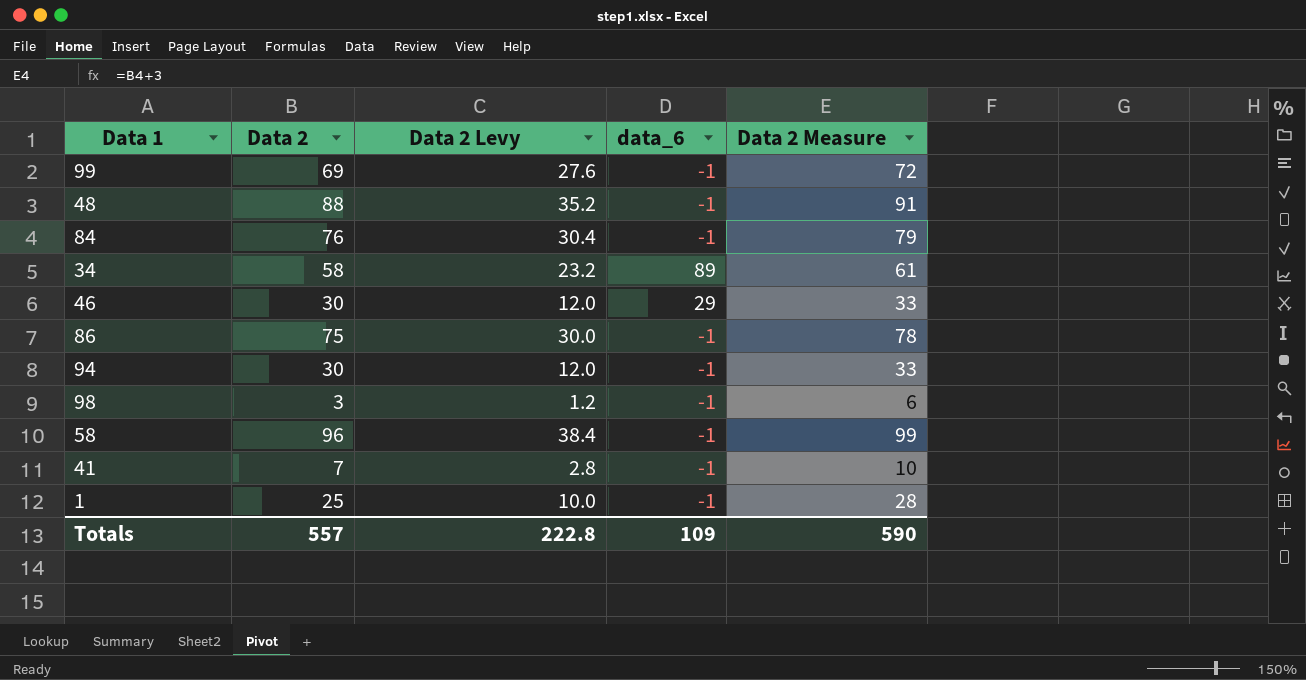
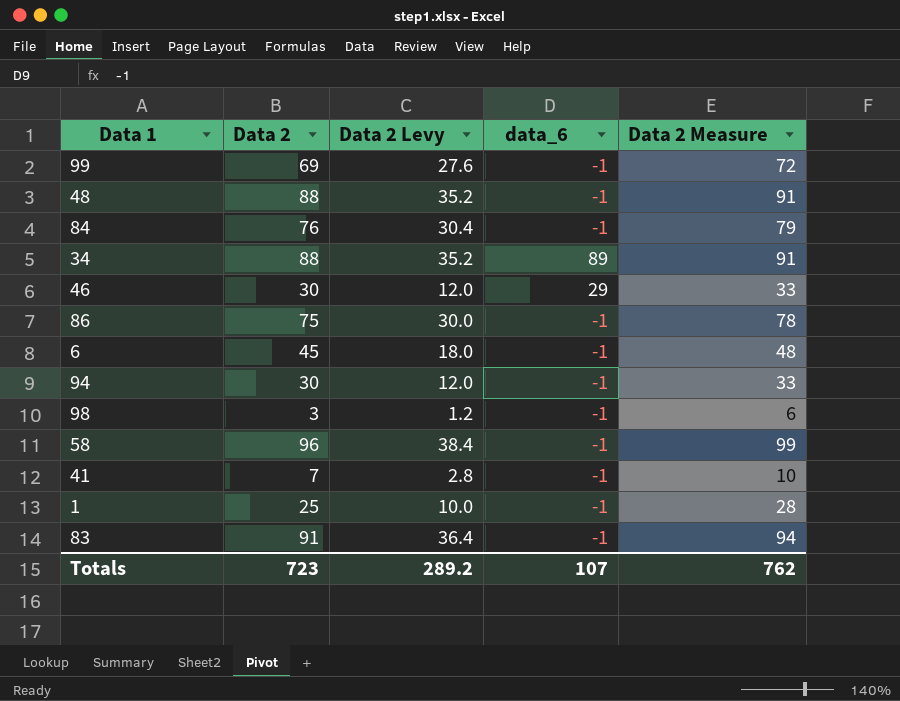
34 | Data 2: 58 -> 88
34 | Data 2 Levy: 23.2 -> 35.2
34 | Data 2 Measure: 61 -> 91
row 6: none -> 45 | 18.0 | -1 | 48
row 83: none -> 91 | 36.4 | -1 | 94
Totals | Data 2: 557 -> 723
Totals | Data 2 Levy: 222.8 -> 289.2
Totals | data_6: 109 -> 107
Totals | Data 2 Measure: 590 -> 762

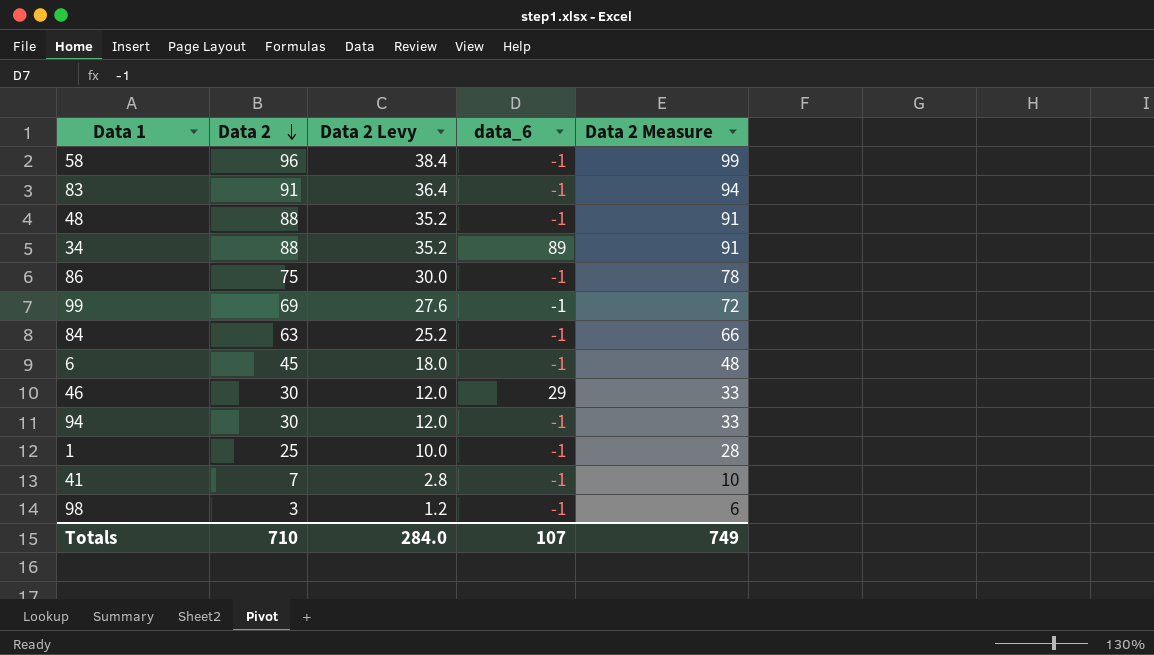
row order: none -> Data 2 descending
84 | Data 2: 76 -> 63
84 | Data 2 Levy: 30.4 -> 25.2
84 | Data 2 Measure: 79 -> 66
Totals | Data 2: 723 -> 710
Totals | Data 2 Levy: 289.2 -> 284.0
Totals | Data 2 Measure: 762 -> 749

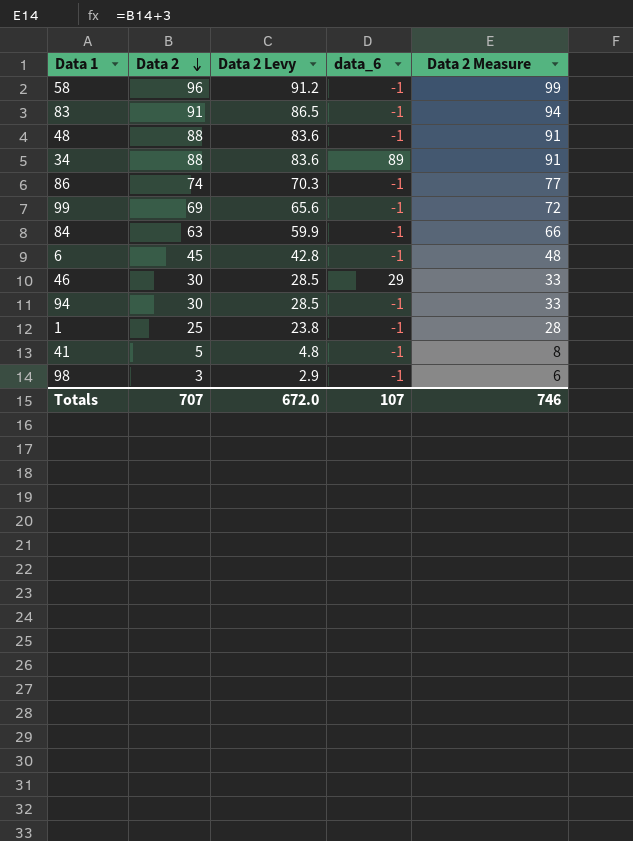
column Data 2 Levy | formula: [Data 2] * 0.4 -> [Data 2] * 0.95
86 | Data 2: 75 -> 74
86 | Data 2 Measure: 78 -> 77
41 | Data 2: 7 -> 5
41 | Data 2 Measure: 10 -> 8
Totals | Data 2: 710 -> 707
Totals | Data 2 Levy: 284.0 -> 672.0
Totals | Data 2 Measure: 749 -> 746

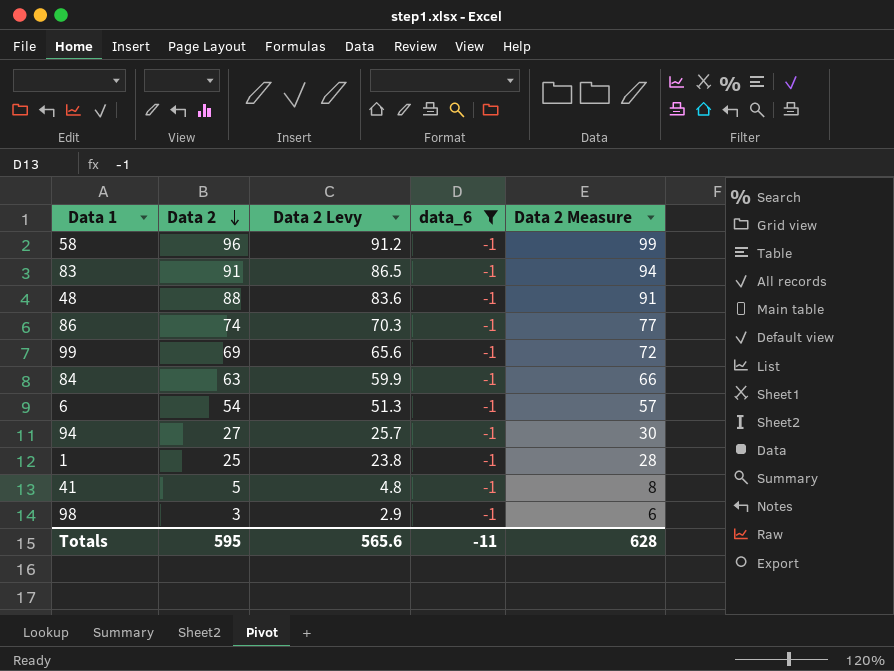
filter: none -> data_6 = -1
6 | Data 2: 45 -> 54
6 | Data 2 Levy: 42.8 -> 51.3
6 | Data 2 Measure: 48 -> 57
94 | Data 2: 30 -> 27
94 | Data 2 Levy: 28.5 -> 25.7
94 | Data 2 Measure: 33 -> 30
Totals | Data 2: 707 -> 595
Totals | Data 2 Levy: 672.0 -> 565.6
Totals | data_6: 107 -> -11
Totals | Data 2 Measure: 746 -> 628

